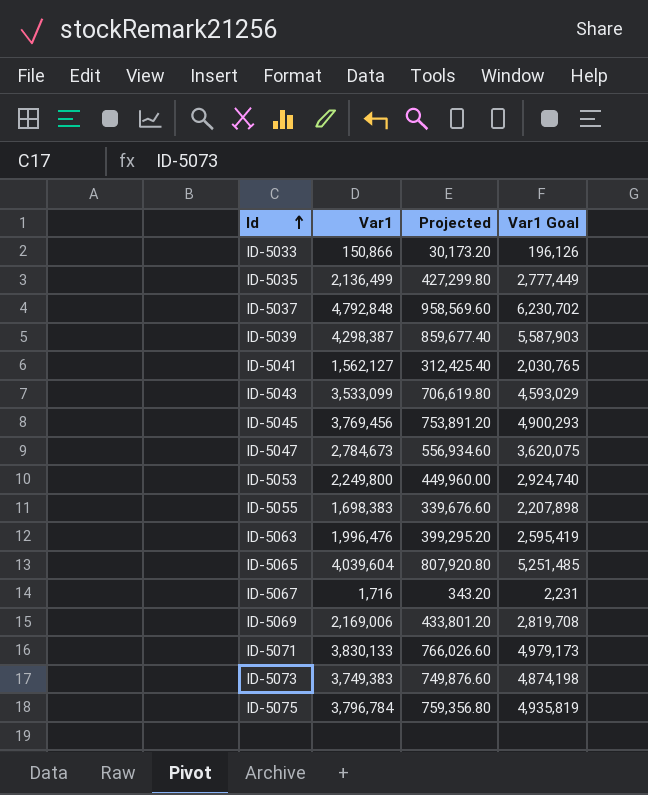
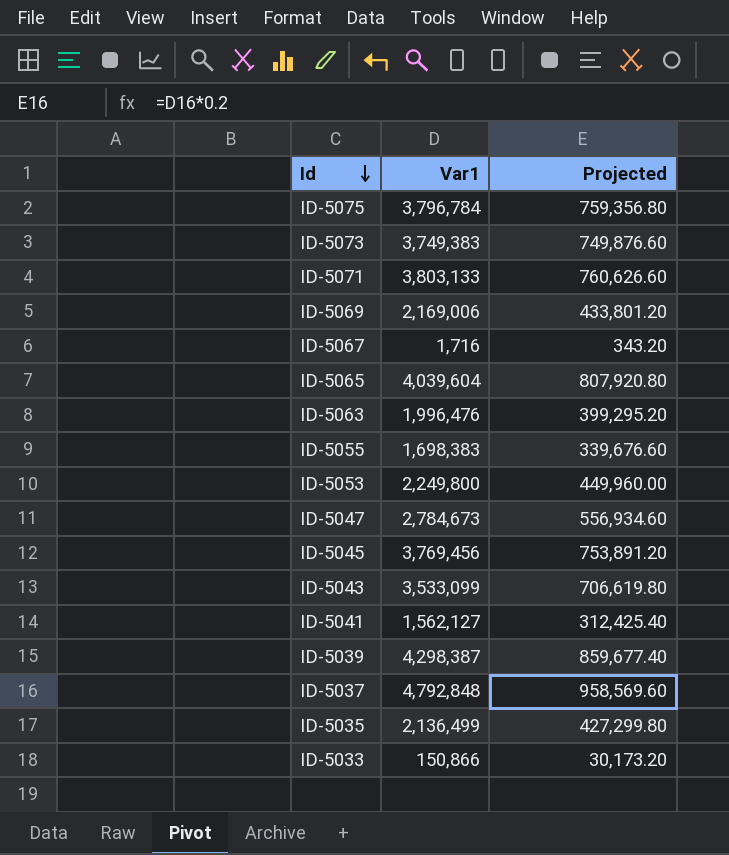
row order: Id ascending -> Id descending
column Var1 Goal | formula: [Var1] * 1.3 -> none
ID-5071 | Var1: 3,830,133 -> 3,803,133
ID-5071 | Projected: 766,026.60 -> 760,626.60

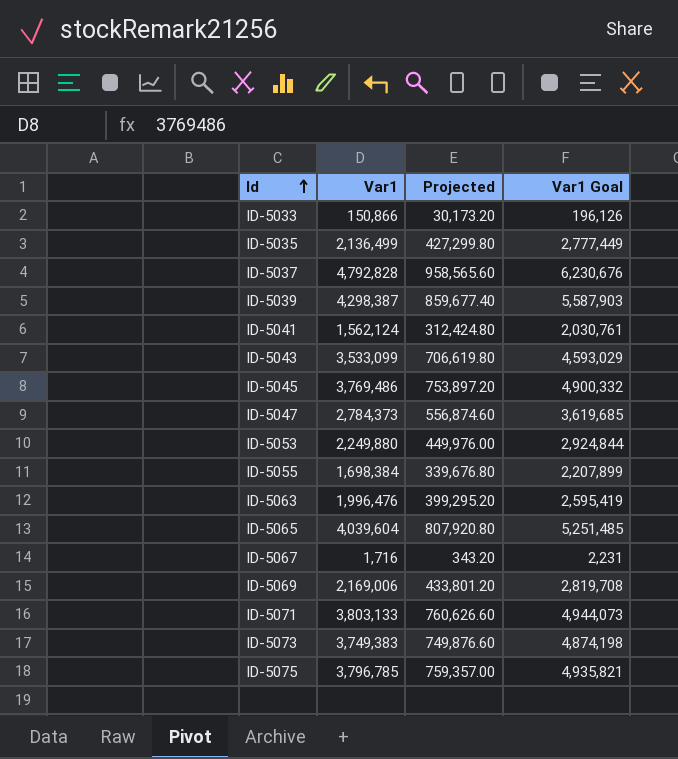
row order: Id descending -> Id ascending
column Var1 Goal | formula: none -> [Var1] * 1.3
ID-5037 | Var1: 4,792,848 -> 4,792,828
ID-5037 | Projected: 958,569.60 -> 958,565.60
ID-5041 | Var1: 1,562,127 -> 1,562,124
ID-5041 | Projected: 312,425.40 -> 312,424.80
ID-5045 | Var1: 3,769,456 -> 3,769,486
ID-5045 | Projected: 753,891.20 -> 753,897.20
ID-5047 | Var1: 2,784,673 -> 2,784,373
ID-5047 | Projected: 556,934.60 -> 556,874.60
ID-5053 | Var1: 2,249,800 -> 2,249,880
ID-5053 | Projected: 449,960.00 -> 449,976.00
ID-5055 | Var1: 1,698,383 -> 1,698,384
ID-5055 | Projected: 339,676.60 -> 339,676.80
ID-5075 | Var1: 3,796,784 -> 3,796,785
ID-5075 | Projected: 759,356.80 -> 759,357.00

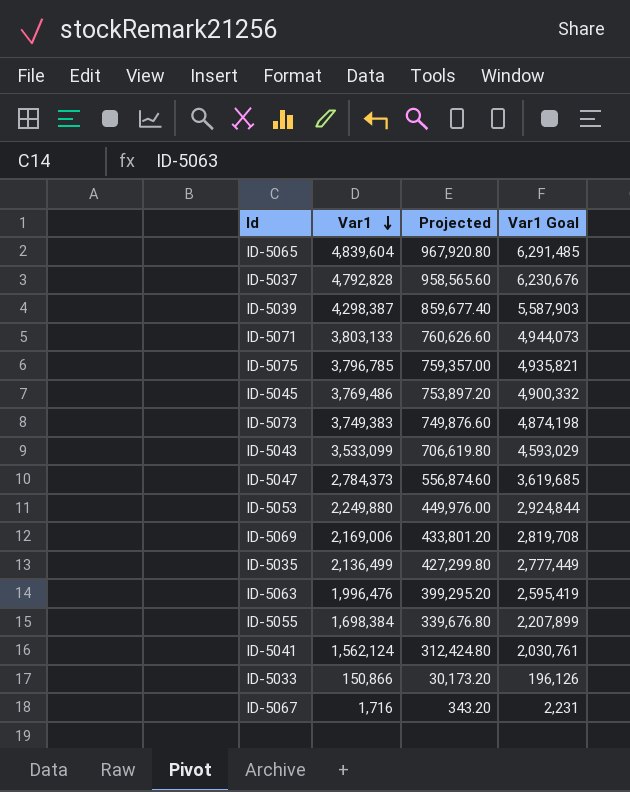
row order: Id ascending -> Var1 descending
ID-5065 | Var1: 4,039,604 -> 4,839,604
ID-5065 | Projected: 807,920.80 -> 967,920.80
ID-5065 | Var1 Goal: 5,251,485 -> 6,291,485

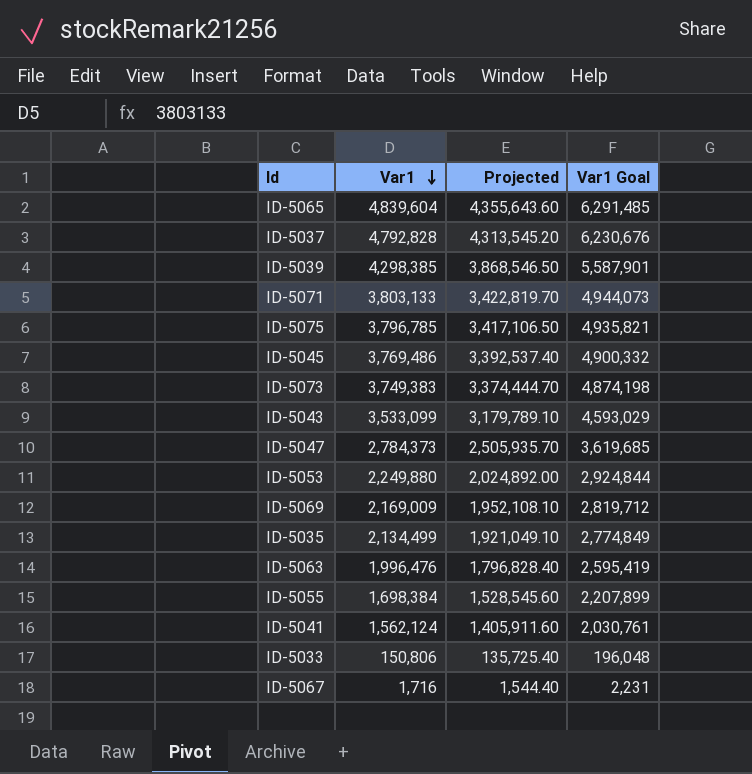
column Projected | formula: [Var1] * 0.2 -> [Var1] * 0.9
ID-5039 | Var1: 4,298,387 -> 4,298,385
ID-5039 | Var1 Goal: 5,587,903 -> 5,587,901
ID-5069 | Var1: 2,169,006 -> 2,169,009
ID-5069 | Var1 Goal: 2,819,708 -> 2,819,712
ID-5035 | Var1: 2,136,499 -> 2,134,499
ID-5035 | Var1 Goal: 2,777,449 -> 2,774,849
ID-5033 | Var1: 150,866 -> 150,806
ID-5033 | Var1 Goal: 196,126 -> 196,048

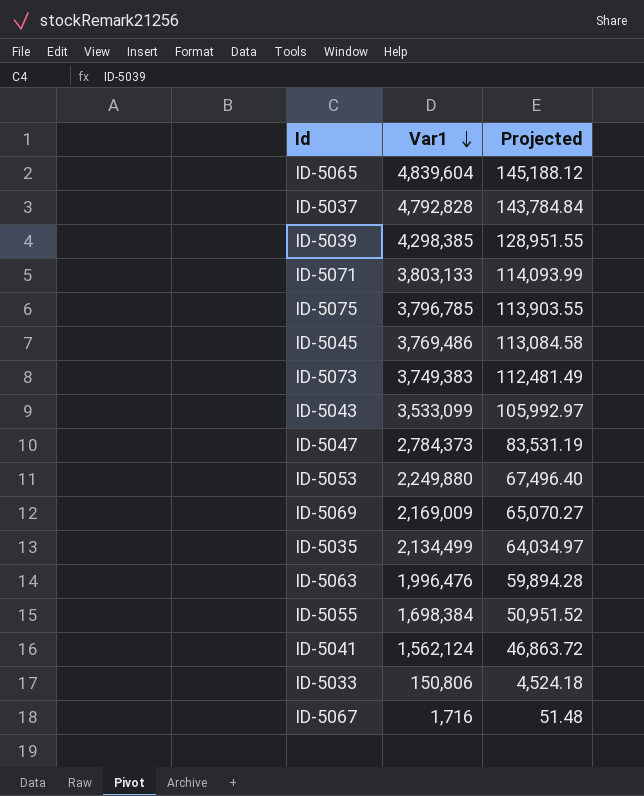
column Var1 Goal | formula: [Var1] * 1.3 -> none
column Projected | formula: [Var1] * 0.9 -> [Var1] * 0.03

